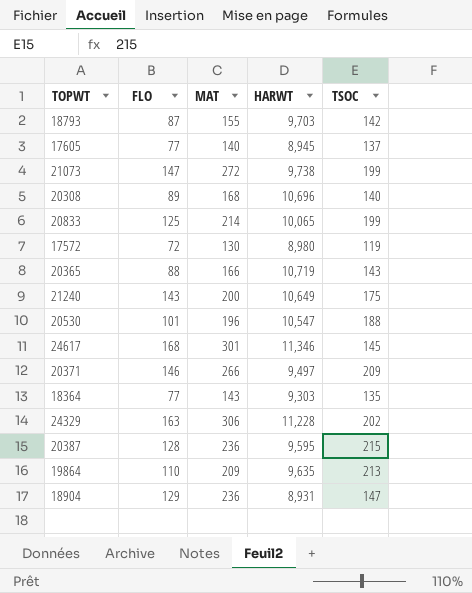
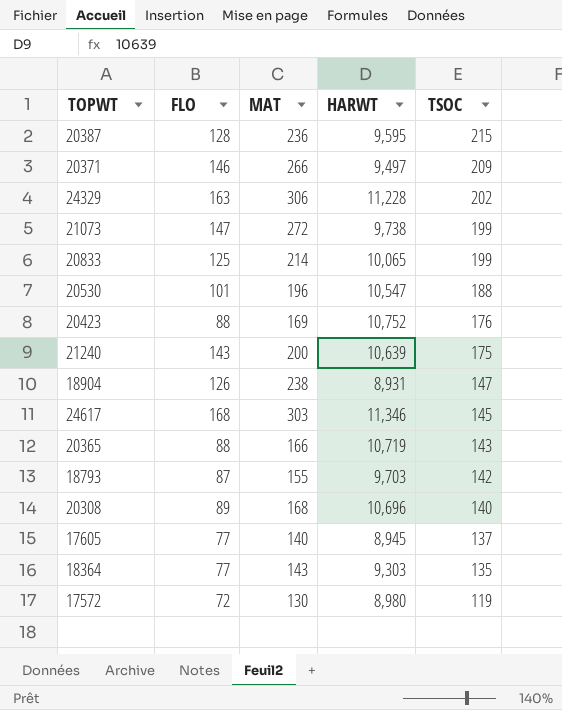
row order: none -> TSOC descending
row 19864: 110 | 209 | 9,635 | 213 -> none
row 20423: none -> 88 | 169 | 10,752 | 176
21240 | HARWT: 10,649 -> 10,639
18904 | FLO: 129 -> 126
18904 | MAT: 236 -> 238
24617 | MAT: 301 -> 303

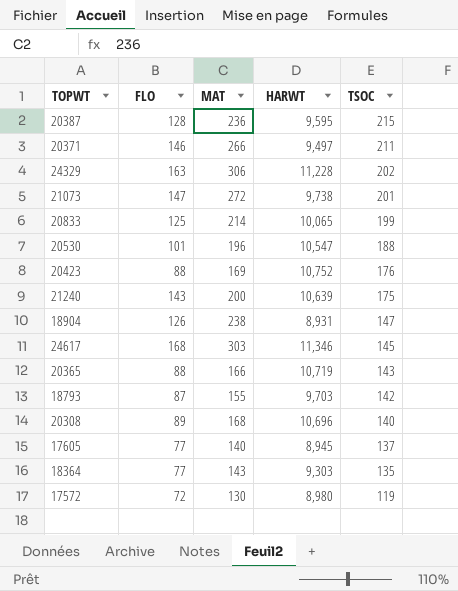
20371 | TSOC: 209 -> 211
21073 | TSOC: 199 -> 201

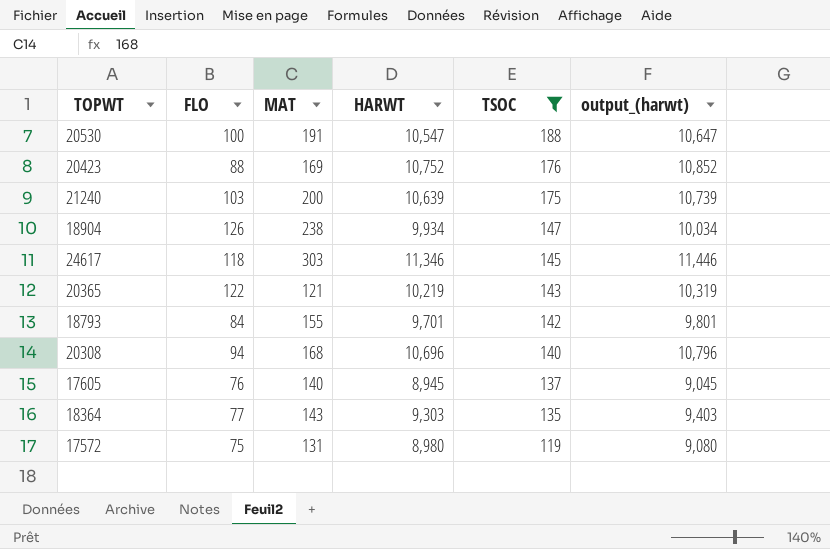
filter: none -> TSOC <= 188
column output_(harwt) | formula: none -> [HARWT] + 100
20530 | FLO: 101 -> 100
20530 | MAT: 196 -> 191
21240 | FLO: 143 -> 103
18904 | HARWT: 8,931 -> 9,934
24617 | FLO: 168 -> 118
20365 | FLO: 88 -> 122
20365 | MAT: 166 -> 121
20365 | HARWT: 10,719 -> 10,219
18793 | FLO: 87 -> 84
18793 | HARWT: 9,703 -> 9,701
20308 | FLO: 89 -> 94
17605 | FLO: 77 -> 76
17572 | FLO: 72 -> 75
17572 | MAT: 130 -> 131

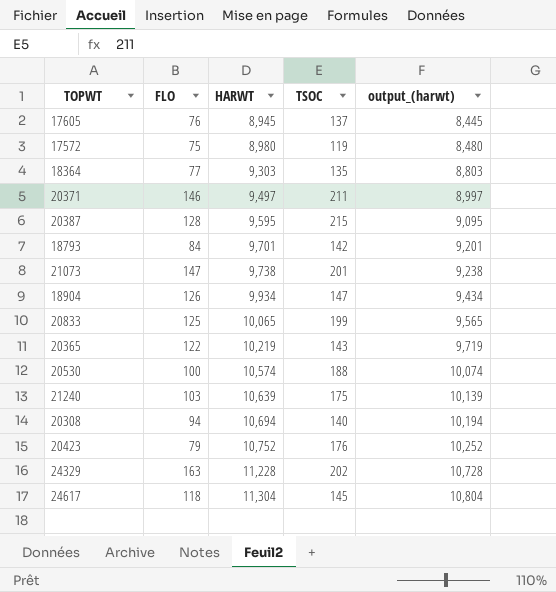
filter: TSOC <= 188 -> none
row order: TSOC descending -> HARWT ascending
column MAT | position: 3 -> none
column output_(harwt) | formula: [HARWT] + 100 -> [HARWT] - 500
20530 | HARWT: 10,547 -> 10,574
20308 | HARWT: 10,696 -> 10,694
20423 | FLO: 88 -> 79
24617 | HARWT: 11,346 -> 11,304

